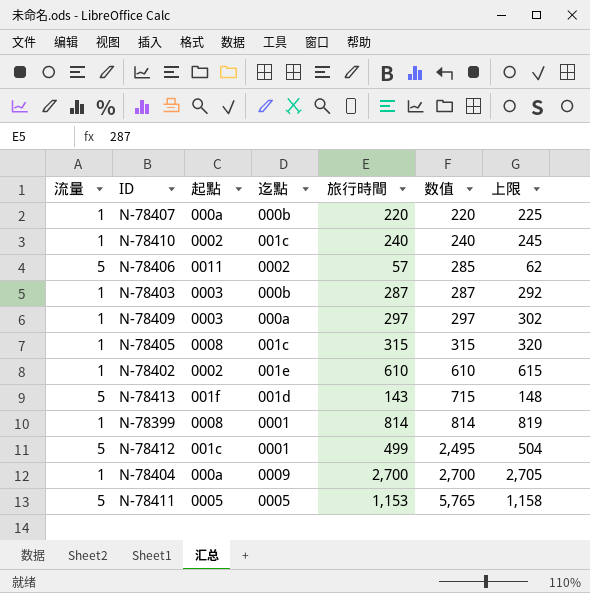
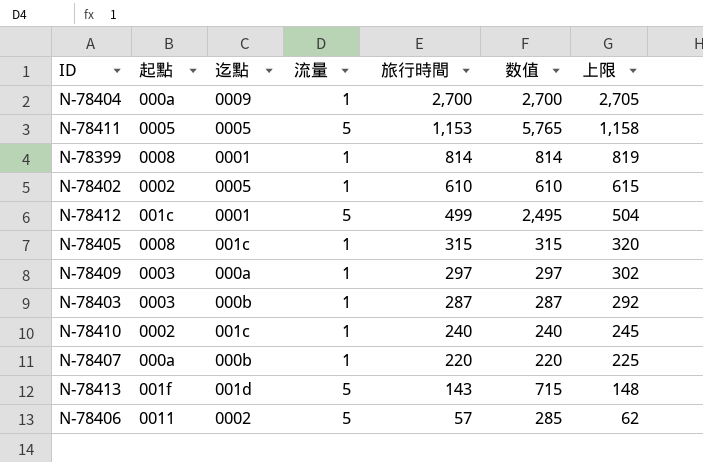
row order: 数值 ascending -> 旅行時間 descending
column 流量 | position: 1 -> 4
N-78402 | 迄點: 001e -> 0005

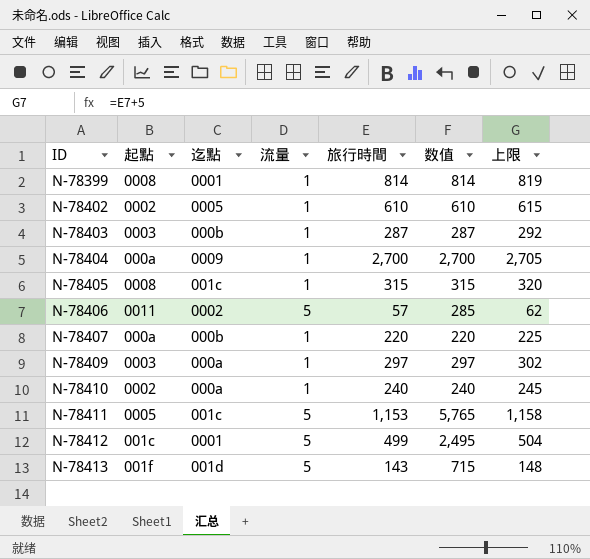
row order: 旅行時間 descending -> ID ascending
N-78410 | 迄點: 001c -> 000a
N-78411 | 迄點: 0005 -> 001c

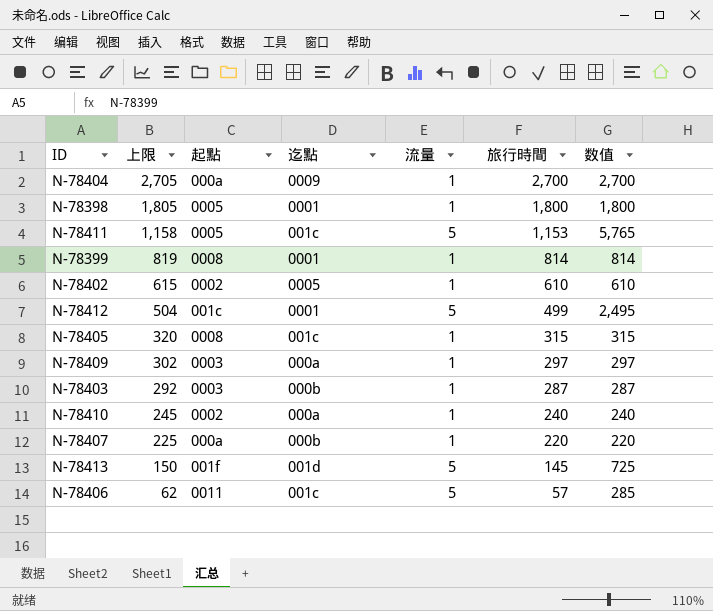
row order: ID ascending -> 上限 descending
column 上限 | position: 7 -> 2
row N-78398: none -> 1,805 | 0005 | 0001 | 1 | 1,800 | 1,800
N-78413 | 上限: 148 -> 150
N-78413 | 旅行時間: 143 -> 145
N-78413 | 数值: 715 -> 725
N-78406 | 迄點: 0002 -> 001c

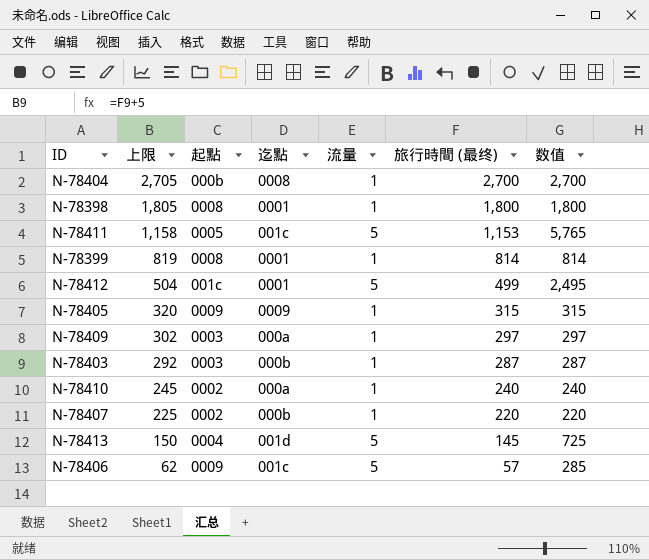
column name: 旅行時間 -> 旅行時間 (最终)
row N-78402: 615 | 0002 | 0005 | 1 | 610 | 610 -> none
N-78404 | 起點: 000a -> 000b
N-78404 | 迄點: 0009 -> 0008
N-78398 | 起點: 0005 -> 0008
N-78405 | 起點: 0008 -> 0009
N-78405 | 迄點: 001c -> 0009
N-78407 | 起點: 000a -> 0002
N-78413 | 起點: 001f -> 0004
N-78406 | 起點: 0011 -> 0009

